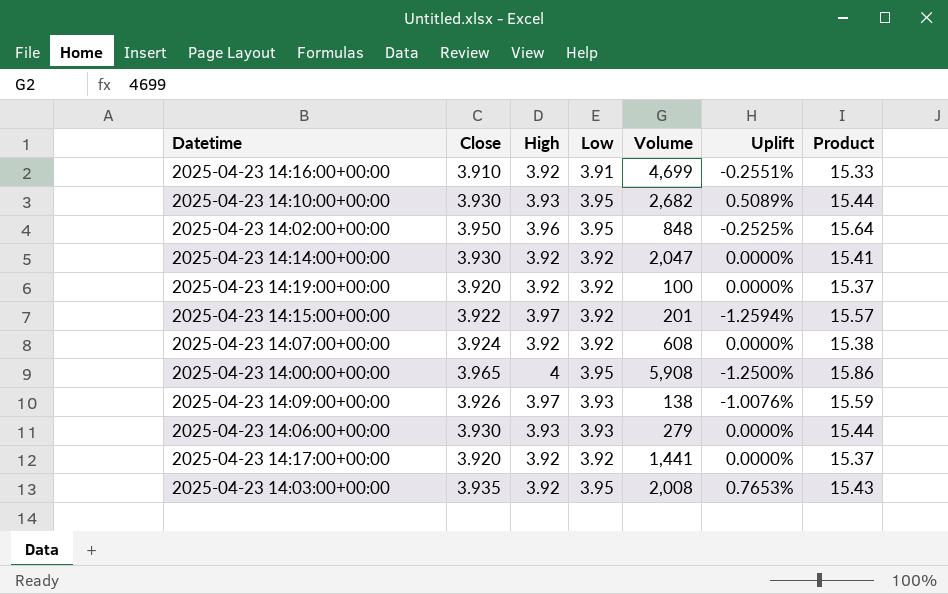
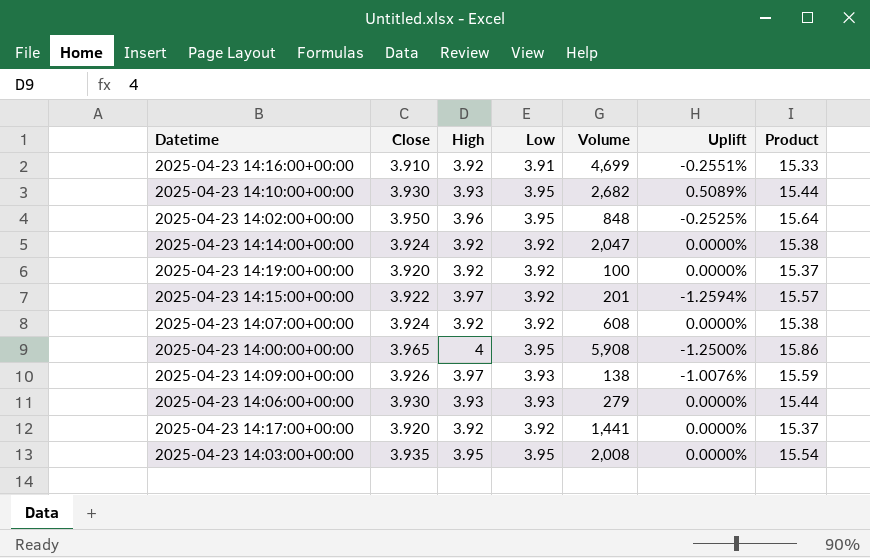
2025-04-23 14:14:00+00:00 | Close: 3.930 -> 3.924
2025-04-23 14:14:00+00:00 | Product: 15.41 -> 15.38
2025-04-23 14:03:00+00:00 | High: 3.92 -> 3.95
2025-04-23 14:03:00+00:00 | Uplift: 0.7653% -> 0.0000%
2025-04-23 14:03:00+00:00 | Product: 15.43 -> 15.54

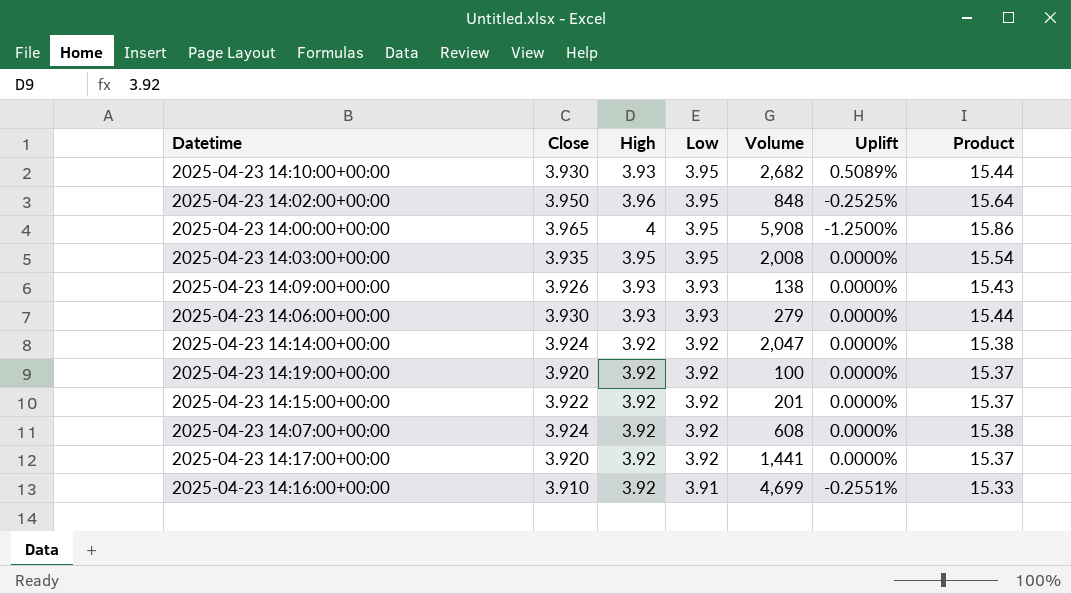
row order: none -> Low descending
2025-04-23 14:09:00+00:00 | High: 3.97 -> 3.93
2025-04-23 14:09:00+00:00 | Uplift: -1.0076% -> 0.0000%
2025-04-23 14:09:00+00:00 | Product: 15.59 -> 15.43
2025-04-23 14:15:00+00:00 | High: 3.97 -> 3.92
2025-04-23 14:15:00+00:00 | Uplift: -1.2594% -> 0.0000%
2025-04-23 14:15:00+00:00 | Product: 15.57 -> 15.37

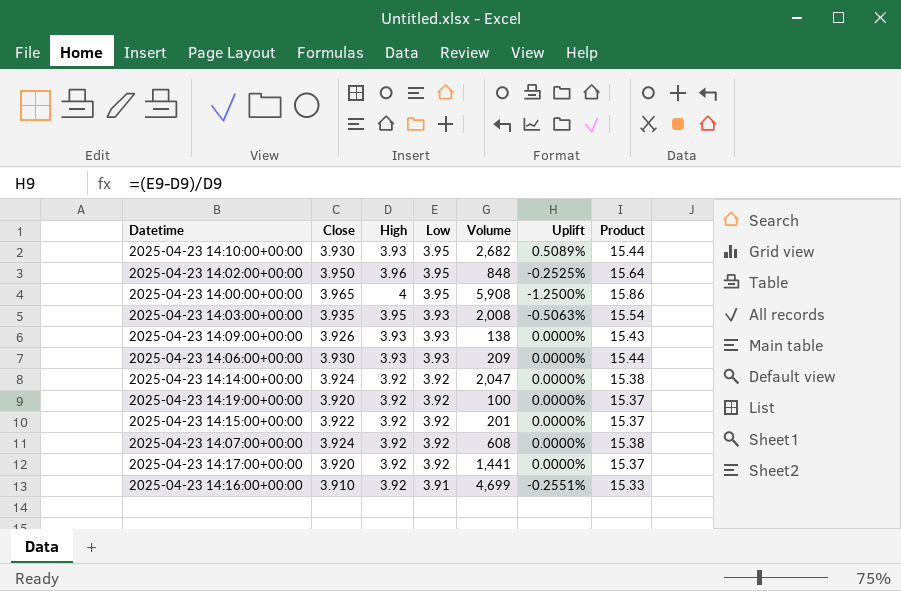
2025-04-23 14:03:00+00:00 | Low: 3.95 -> 3.93
2025-04-23 14:03:00+00:00 | Uplift: 0.0000% -> -0.5063%
2025-04-23 14:06:00+00:00 | Volume: 279 -> 209

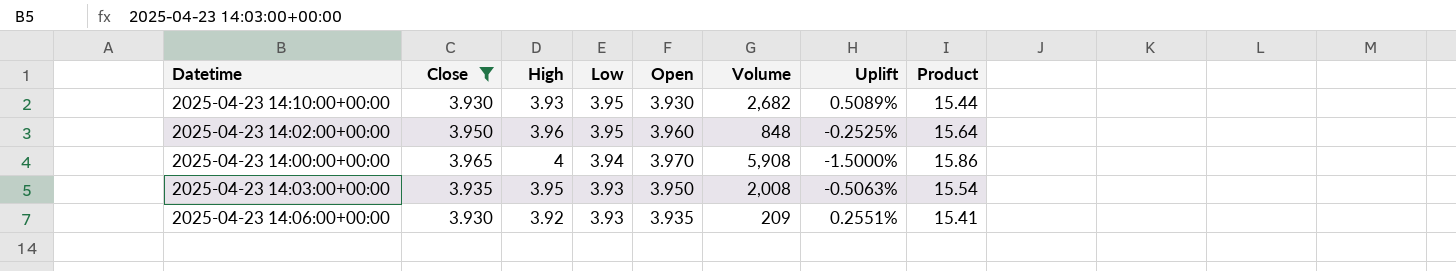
filter: none -> Close >= 3.930
column Open | position: none -> 5
2025-04-23 14:00:00+00:00 | Low: 3.95 -> 3.94
2025-04-23 14:00:00+00:00 | Uplift: -1.2500% -> -1.5000%
2025-04-23 14:06:00+00:00 | High: 3.93 -> 3.92
2025-04-23 14:06:00+00:00 | Uplift: 0.0000% -> 0.2551%
2025-04-23 14:06:00+00:00 | Product: 15.44 -> 15.41

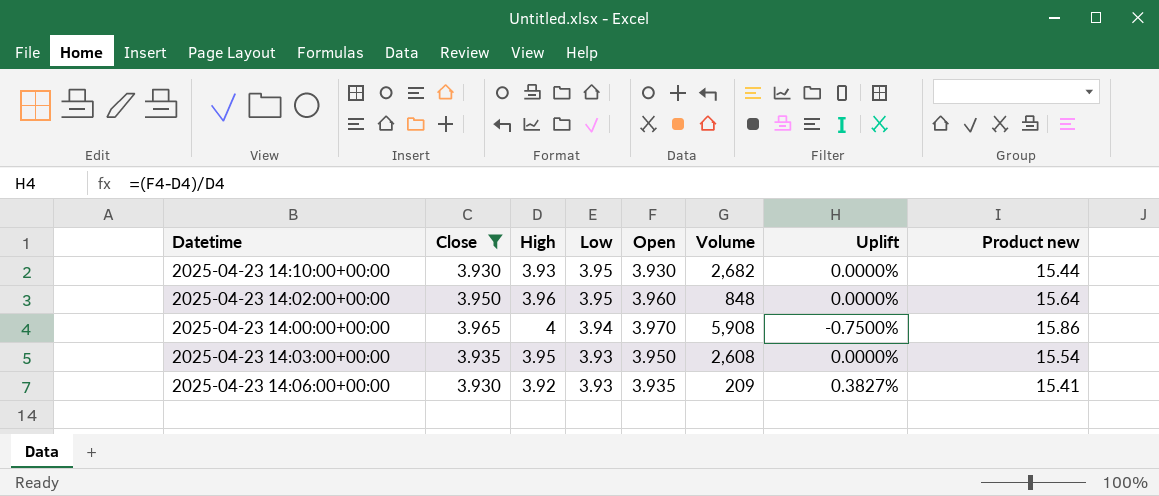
column Uplift | formula: ([Low] - [High]) / [High] -> ([Open] - [High]) / [High]
column name: Product -> Product new
2025-04-23 14:03:00+00:00 | Volume: 2,008 -> 2,608

